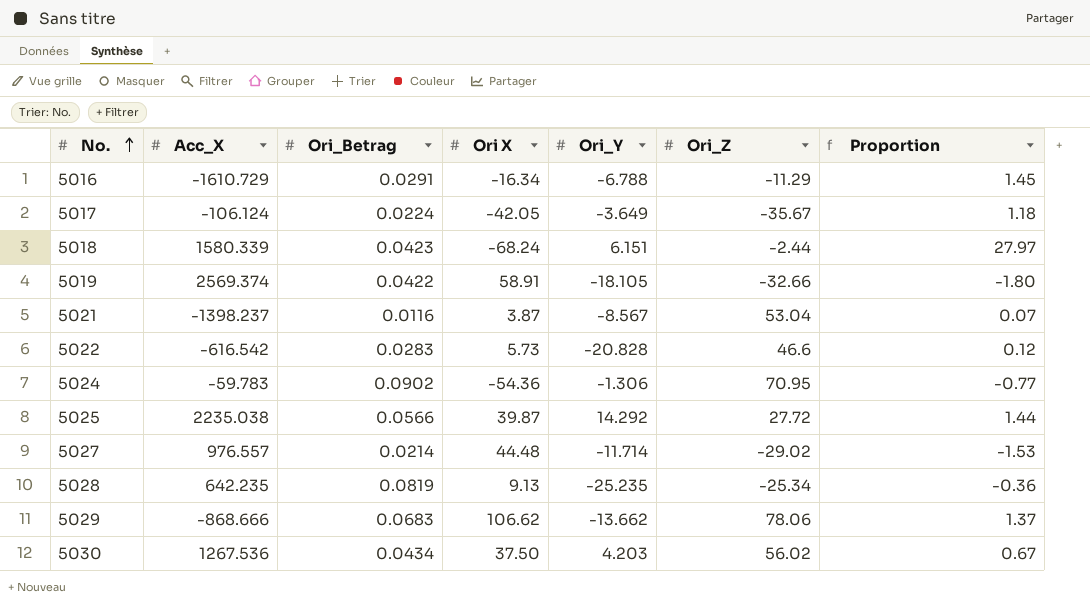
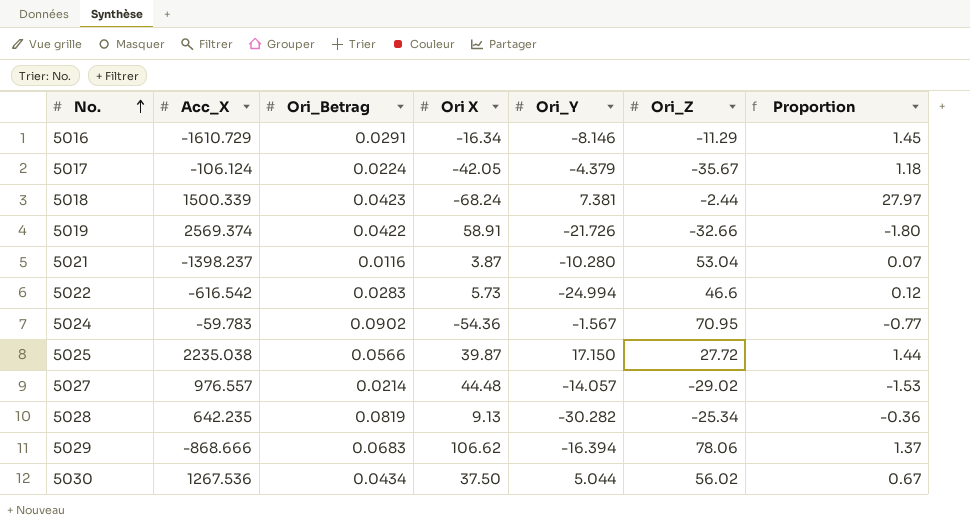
5016 | Ori_Y: -6.788 -> -8.146
5017 | Ori_Y: -3.649 -> -4.379
5018 | Acc_X: 1580.339 -> 1500.339
5018 | Ori_Y: 6.151 -> 7.381
5019 | Ori_Y: -18.105 -> -21.726
5021 | Ori_Y: -8.567 -> -10.280
5022 | Ori_Y: -20.828 -> -24.994
5024 | Ori_Y: -1.306 -> -1.567
5025 | Ori_Y: 14.292 -> 17.150
5027 | Ori_Y: -11.714 -> -14.057
5028 | Ori_Y: -25.235 -> -30.282
5029 | Ori_Y: -13.662 -> -16.394
5030 | Ori_Y: 4.203 -> 5.044

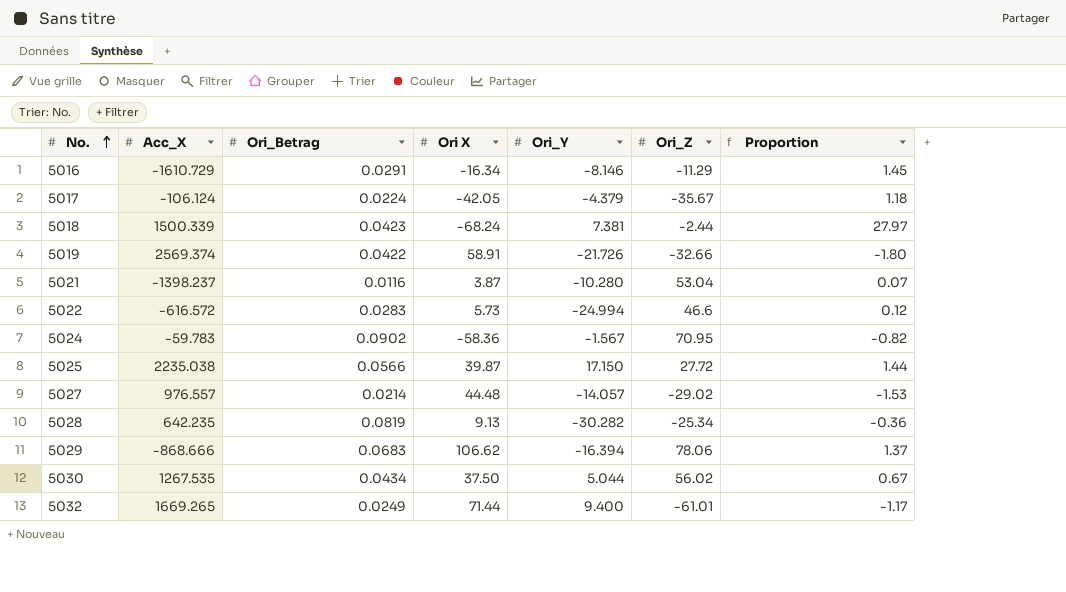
5022 | Acc_X: -616.542 -> -616.572
5024 | Ori X: -54.36 -> -58.36
5024 | Proportion: -0.77 -> -0.82
5030 | Acc_X: 1267.536 -> 1267.535
row 5032: none -> 1669.265 | 0.0249 | 71.44 | 9.400 | -61.01 | -1.17

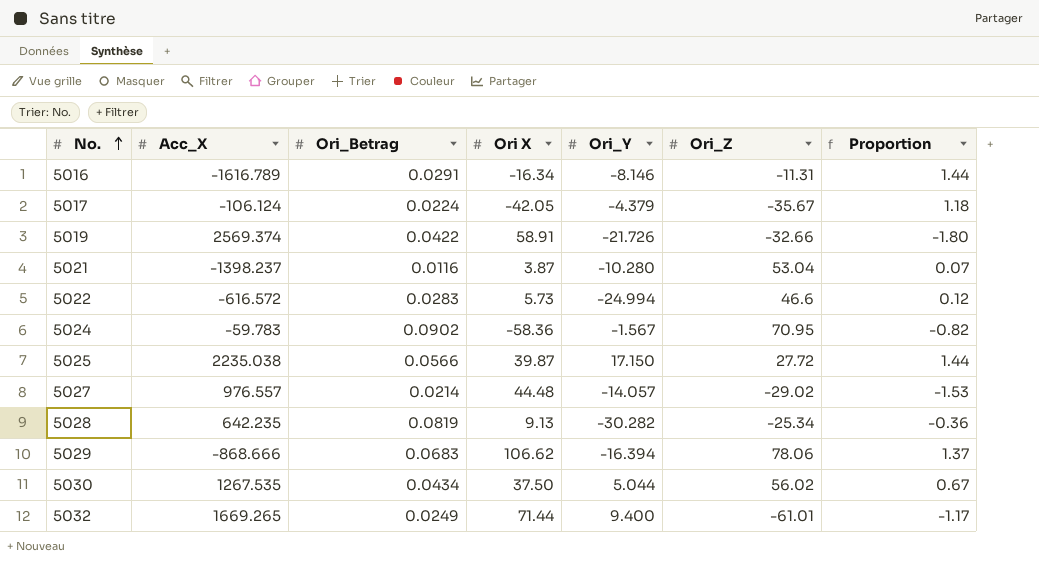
row 5018: 1500.339 | 0.0423 | -68.24 | 7.381 | -2.44 | 27.97 -> none
5016 | Acc_X: -1610.729 -> -1616.789
5016 | Ori_Z: -11.29 -> -11.31
5016 | Proportion: 1.45 -> 1.44

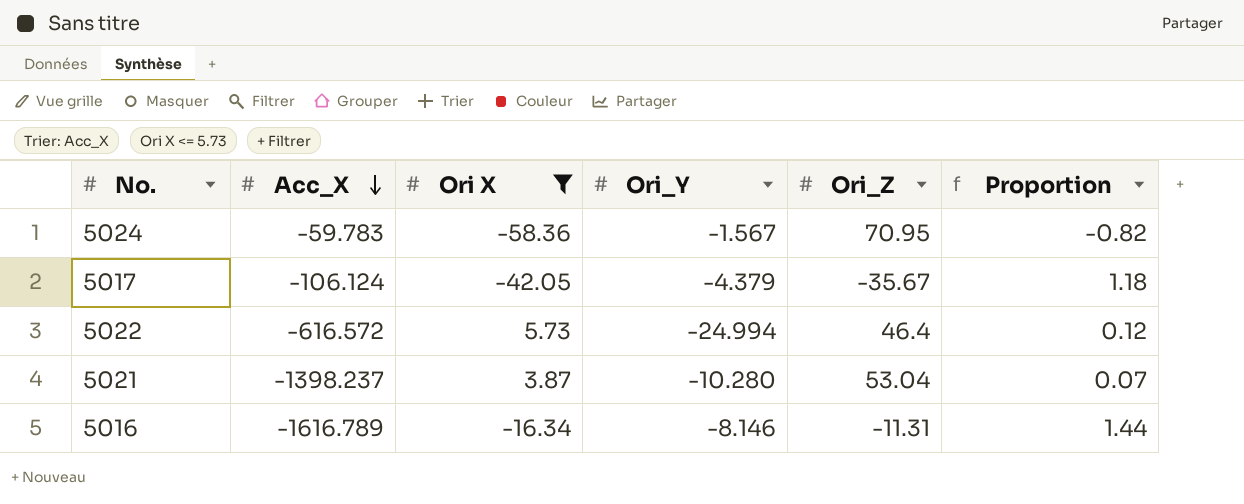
filter: none -> Ori X <= 5.73
row order: No. ascending -> Acc_X descending
column Ori_Betrag | position: 3 -> none
5022 | Ori_Z: 46.6 -> 46.4

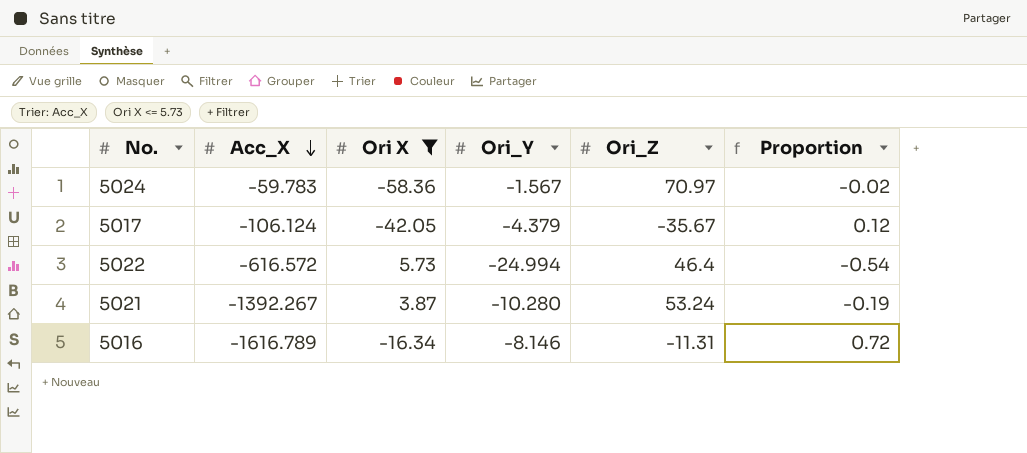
column Proportion | formula: [Ori X] / [Ori_Z] -> [Ori_Y] / [Ori_Z]
5024 | Ori_Z: 70.95 -> 70.97
5021 | Acc_X: -1398.237 -> -1392.267
5021 | Ori_Z: 53.04 -> 53.24

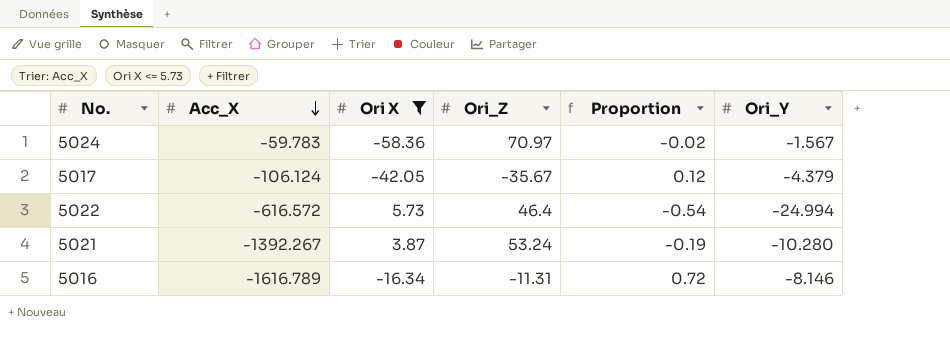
column Ori_Y | position: 4 -> 6

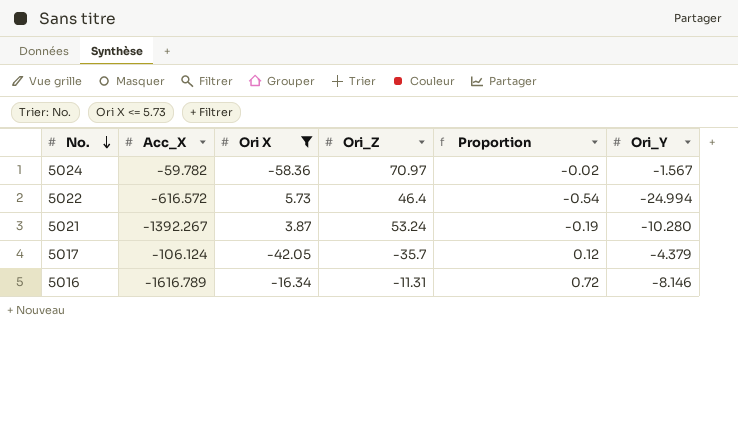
row order: Acc_X descending -> No. descending
5024 | Acc_X: -59.783 -> -59.782
5017 | Ori_Z: -35.67 -> -35.7

